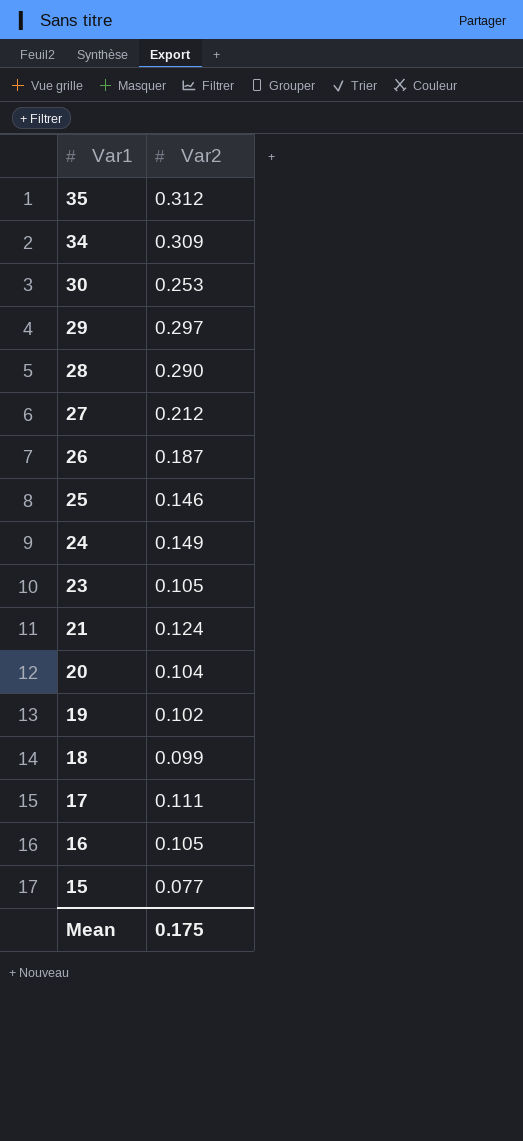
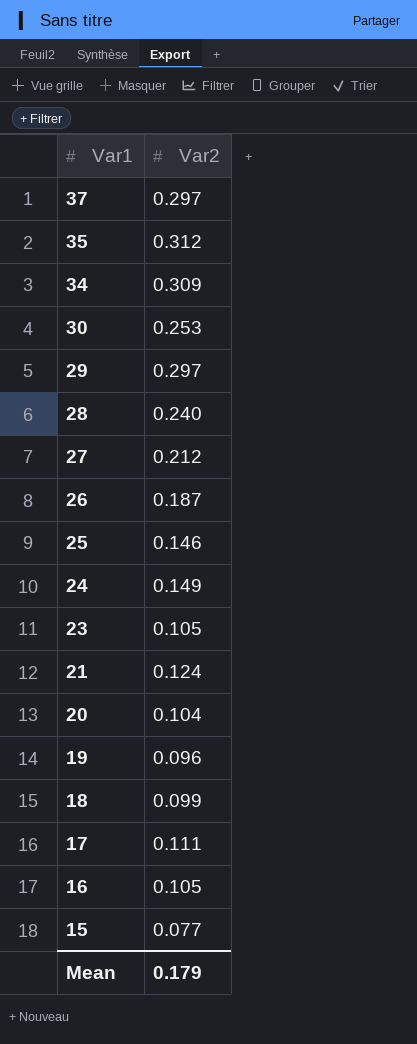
row 37: none -> 0.297
28 | Var2: 0.290 -> 0.240
19 | Var2: 0.102 -> 0.096
Mean | Var2: 0.175 -> 0.179

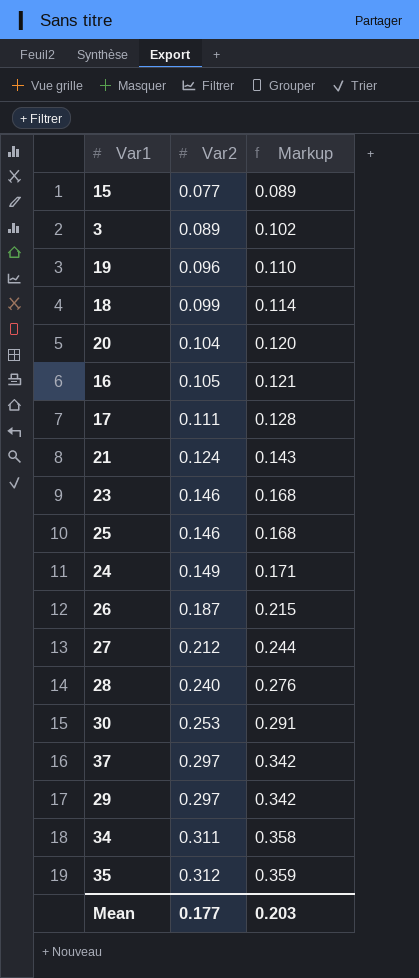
row order: Var1 descending -> Var2 ascending
column Markup | formula: none -> [Var2] * 1.15
row 3: none -> 0.089 | 0.102
23 | Var2: 0.105 -> 0.146
34 | Var2: 0.309 -> 0.311
Mean | Var2: 0.179 -> 0.177

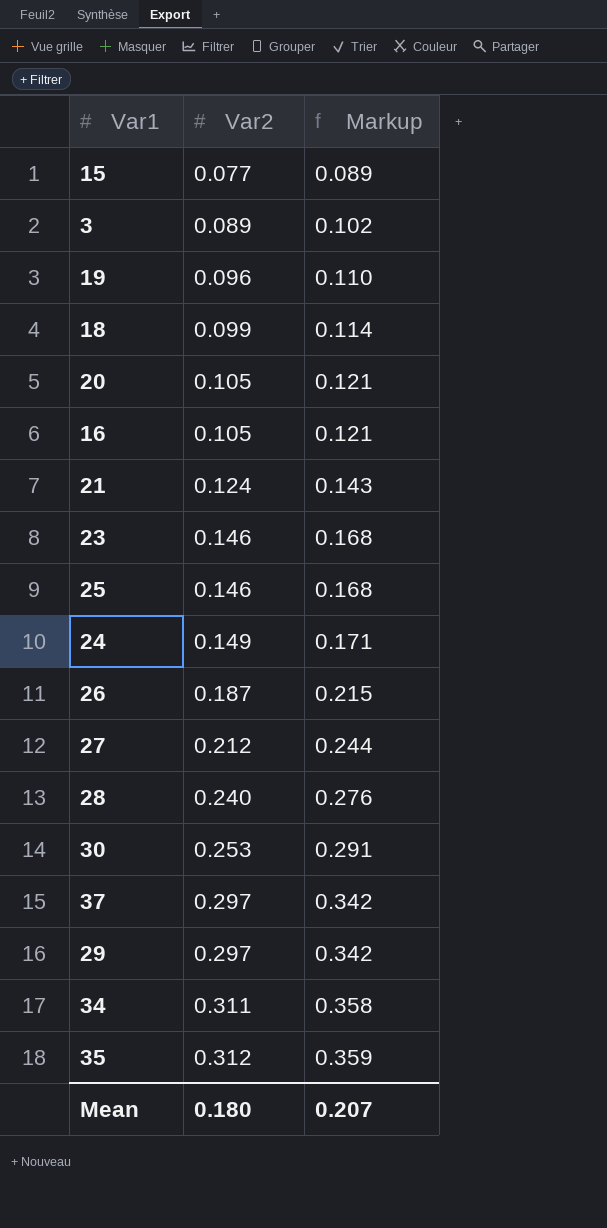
row 17: 0.111 | 0.128 -> none
20 | Var2: 0.104 -> 0.105
20 | Markup: 0.120 -> 0.121
Mean | Var2: 0.177 -> 0.180
Mean | Markup: 0.203 -> 0.207

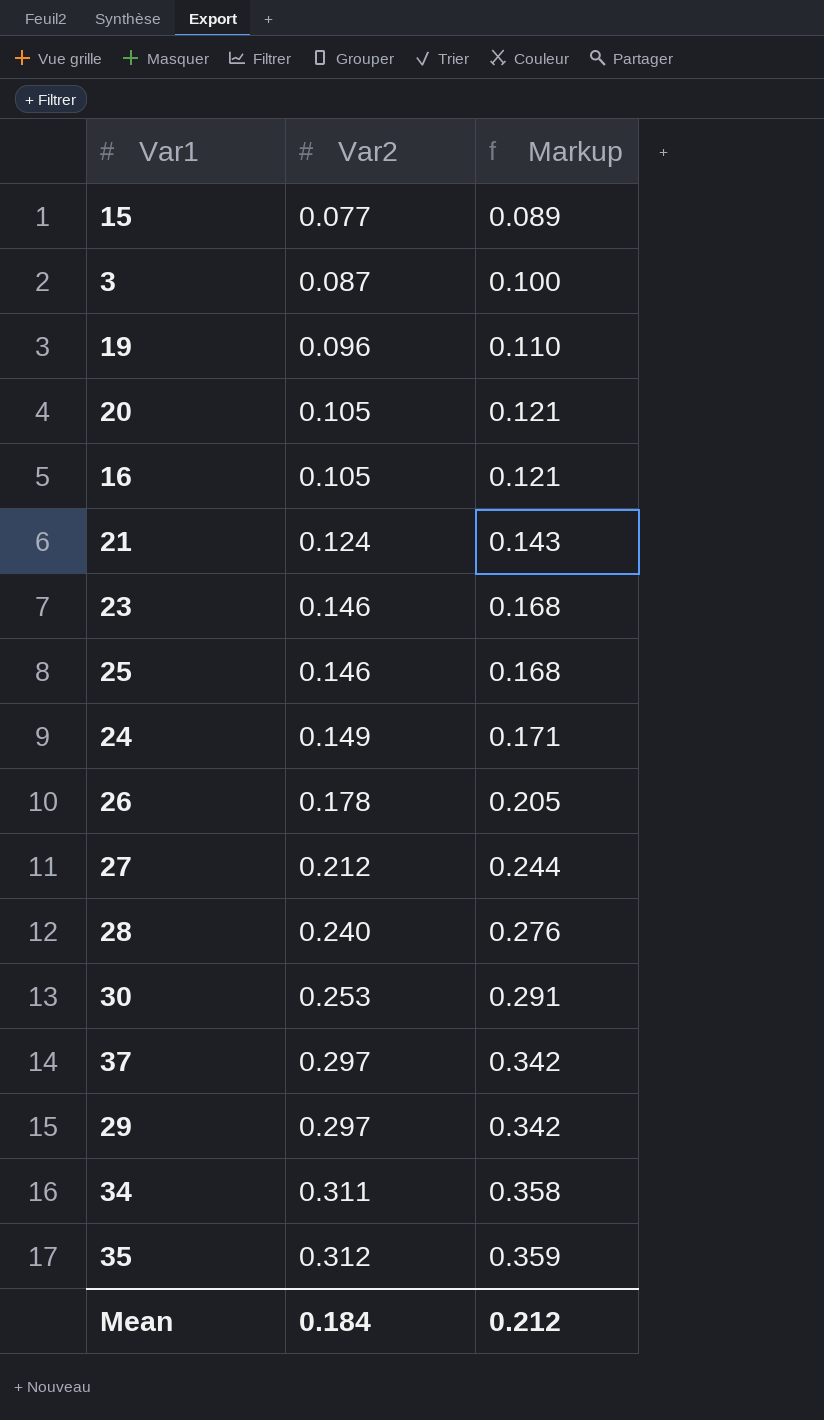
row 18: 0.099 | 0.114 -> none
3 | Var2: 0.089 -> 0.087
3 | Markup: 0.102 -> 0.100
26 | Var2: 0.187 -> 0.178
26 | Markup: 0.215 -> 0.205
Mean | Var2: 0.180 -> 0.184
Mean | Markup: 0.207 -> 0.212

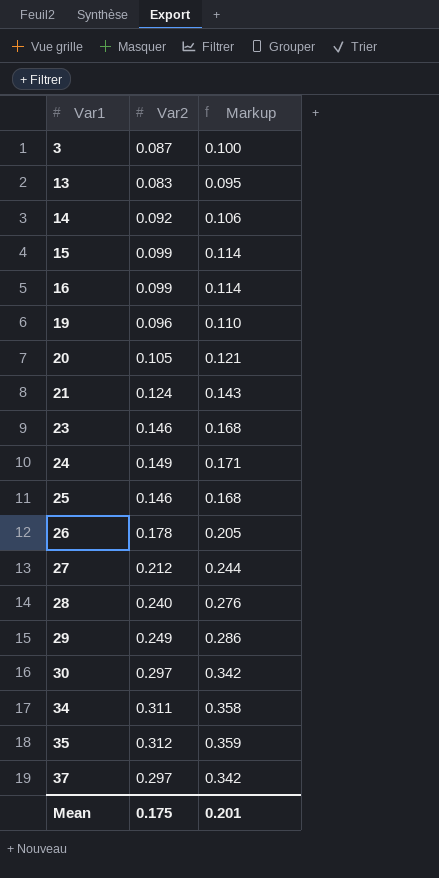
row order: Var2 ascending -> Var1 ascending
row 13: none -> 0.083 | 0.095
row 14: none -> 0.092 | 0.106
15 | Var2: 0.077 -> 0.099
15 | Markup: 0.089 -> 0.114
16 | Var2: 0.105 -> 0.099
16 | Markup: 0.121 -> 0.114
29 | Var2: 0.297 -> 0.249
29 | Markup: 0.342 -> 0.286
30 | Var2: 0.253 -> 0.297
30 | Markup: 0.291 -> 0.342
Mean | Var2: 0.184 -> 0.175
Mean | Markup: 0.212 -> 0.201

